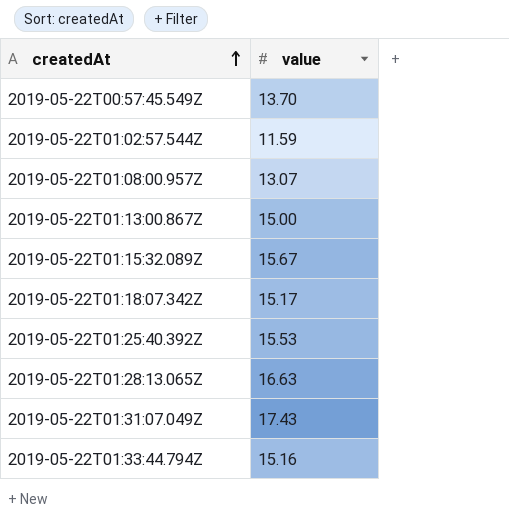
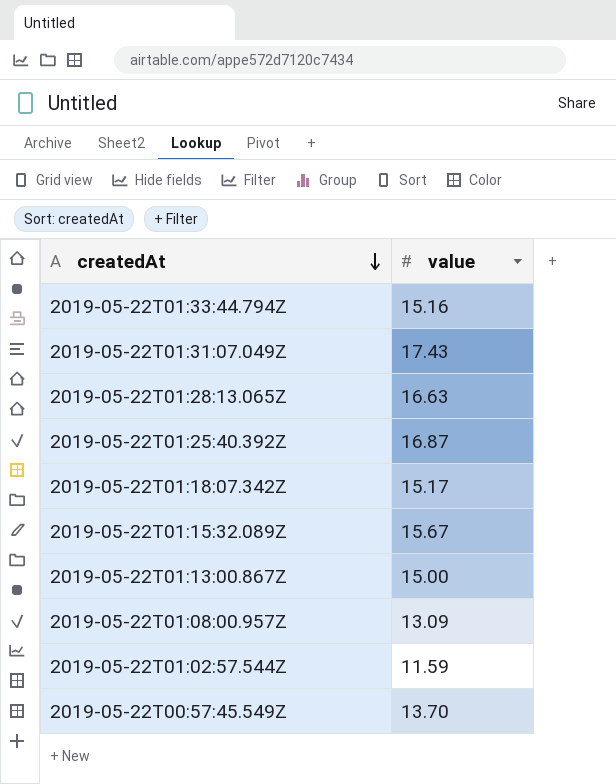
row order: createdAt ascending -> createdAt descending
2019-05-22T01:25:40.392Z | value: 15.53 -> 16.87
2019-05-22T01:08:00.957Z | value: 13.07 -> 13.09

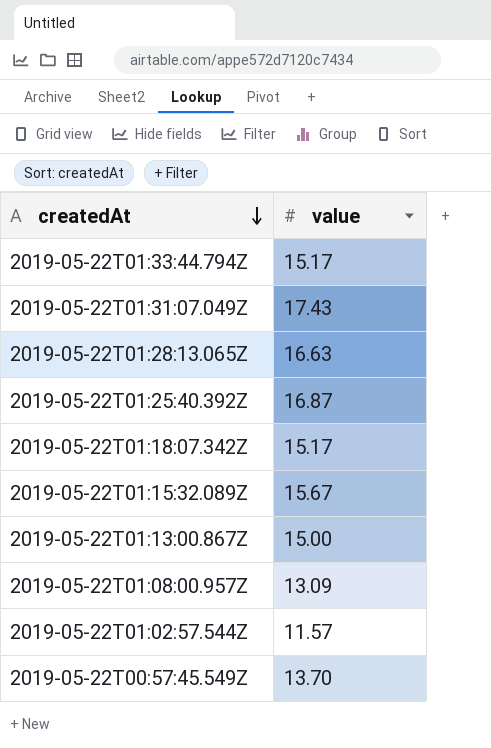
2019-05-22T01:33:44.794Z | value: 15.16 -> 15.17
2019-05-22T01:02:57.544Z | value: 11.59 -> 11.57

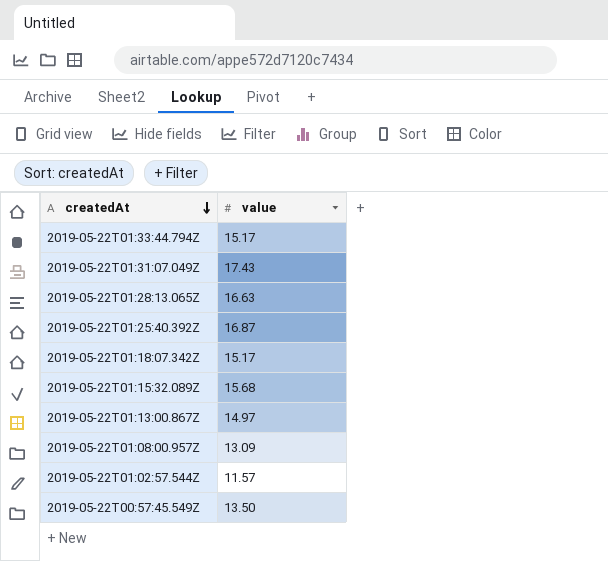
2019-05-22T01:15:32.089Z | value: 15.67 -> 15.68
2019-05-22T01:13:00.867Z | value: 15.00 -> 14.97
2019-05-22T00:57:45.549Z | value: 13.70 -> 13.50

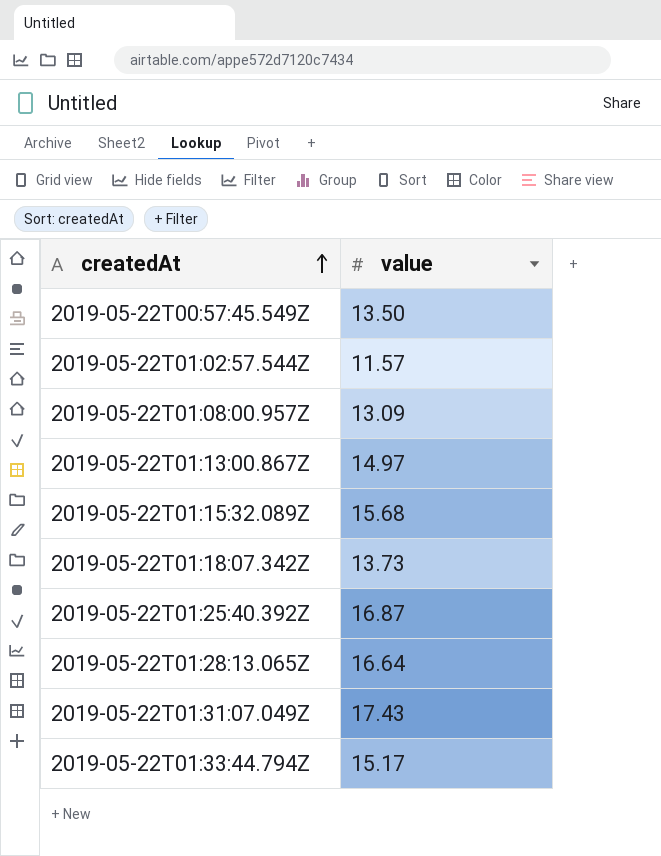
row order: createdAt descending -> createdAt ascending
2019-05-22T01:18:07.342Z | value: 15.17 -> 13.73
2019-05-22T01:28:13.065Z | value: 16.63 -> 16.64

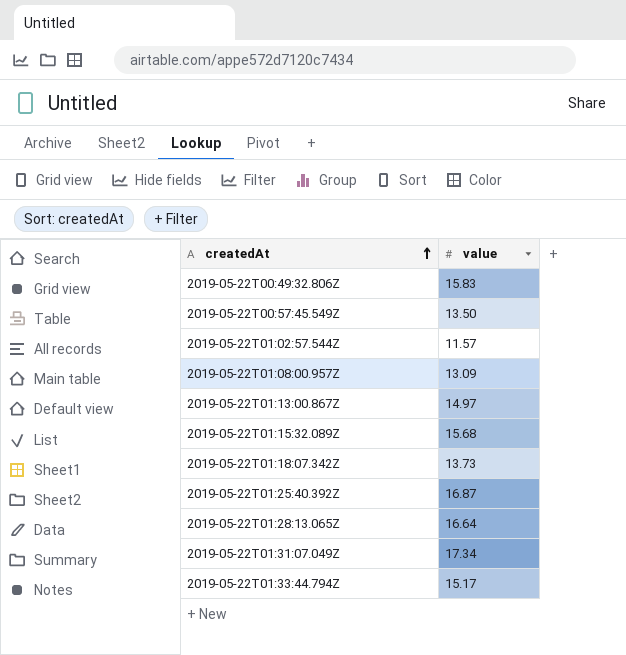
row 2019-05-22T00:49:32.806Z: none -> 15.83
2019-05-22T01:31:07.049Z | value: 17.43 -> 17.34

